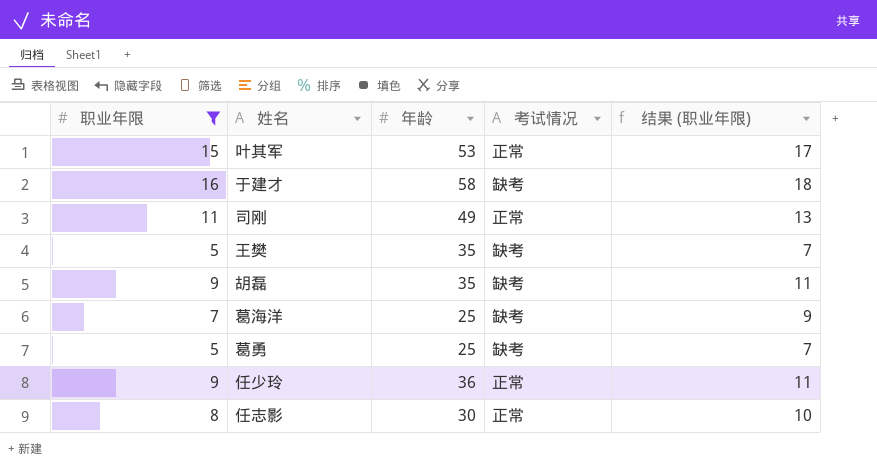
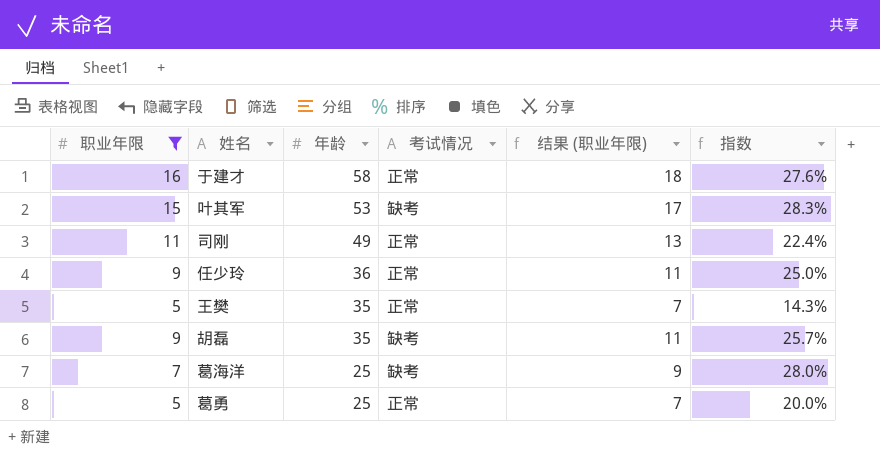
row order: none -> 年龄 descending
column 指数 | formula: none -> [职业年限] / [年龄]
row 任志影: 8 | 30 | 正常 | 10 -> none
于建才 | 考试情况: 缺考 -> 正常
叶其军 | 考试情况: 正常 -> 缺考
王樊 | 考试情况: 缺考 -> 正常
葛勇 | 考试情况: 缺考 -> 正常

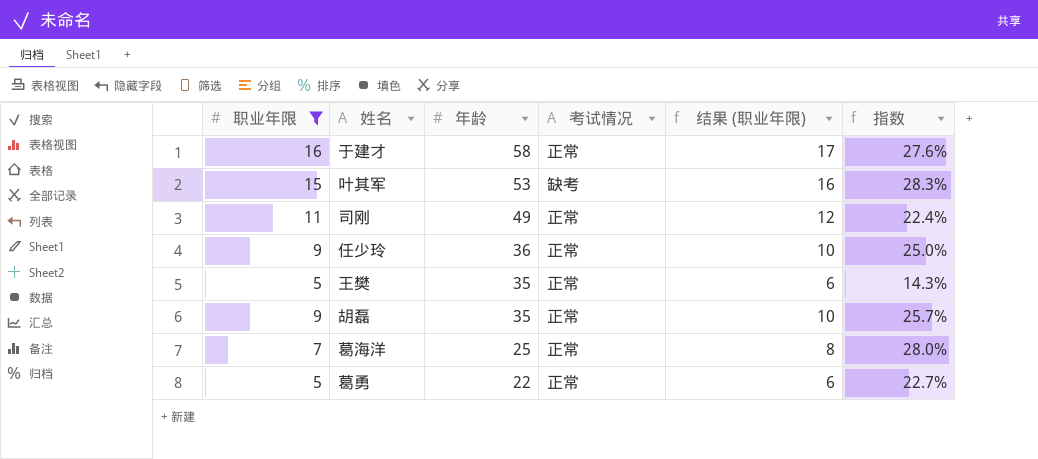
column 结果 (职业年限) | formula: [职业年限] + 2 -> [职业年限] + 1
胡磊 | 考试情况: 缺考 -> 正常
葛海洋 | 考试情况: 缺考 -> 正常
葛勇 | 年龄: 25 -> 22
葛勇 | 指数: 20.0% -> 22.7%

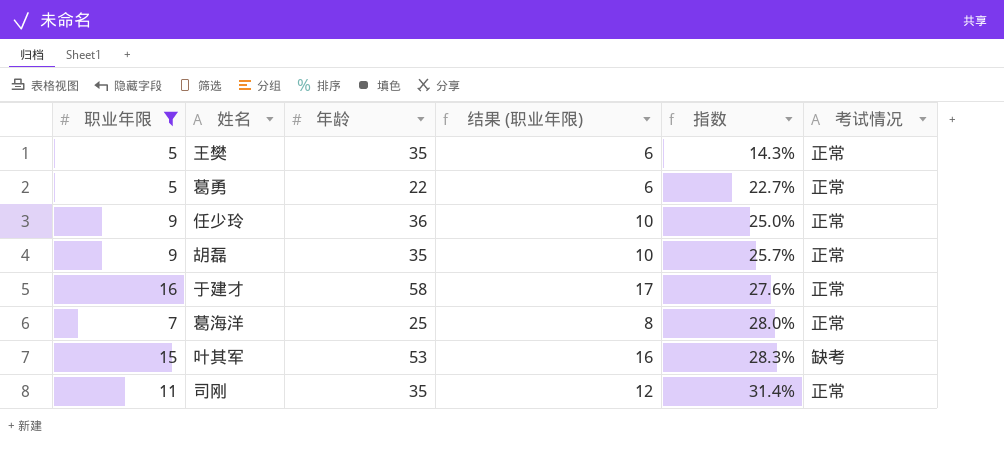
row order: 年龄 descending -> 指数 ascending
column 考试情况 | position: 4 -> 6
司刚 | 年龄: 49 -> 35
司刚 | 指数: 22.4% -> 31.4%

